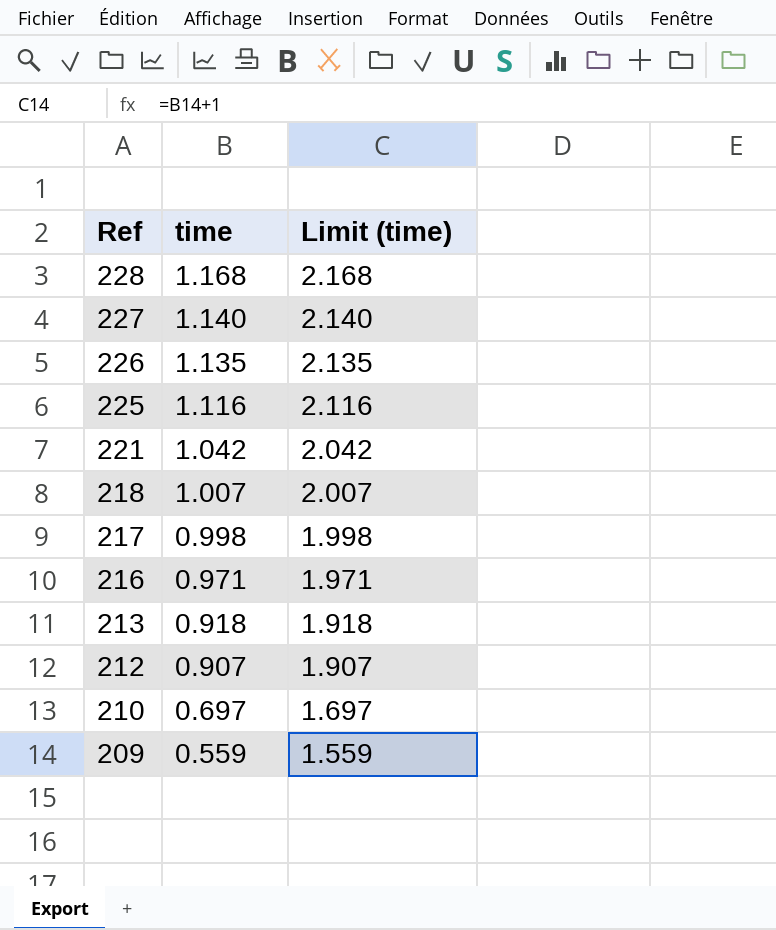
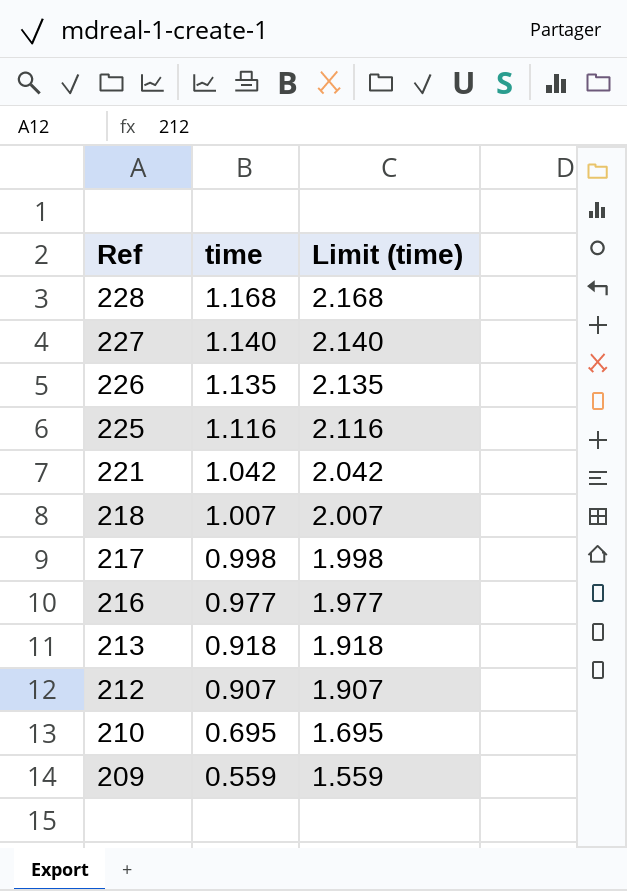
216 | time: 0.971 -> 0.977
216 | Limit (time): 1.971 -> 1.977
210 | time: 0.697 -> 0.695
210 | Limit (time): 1.697 -> 1.695

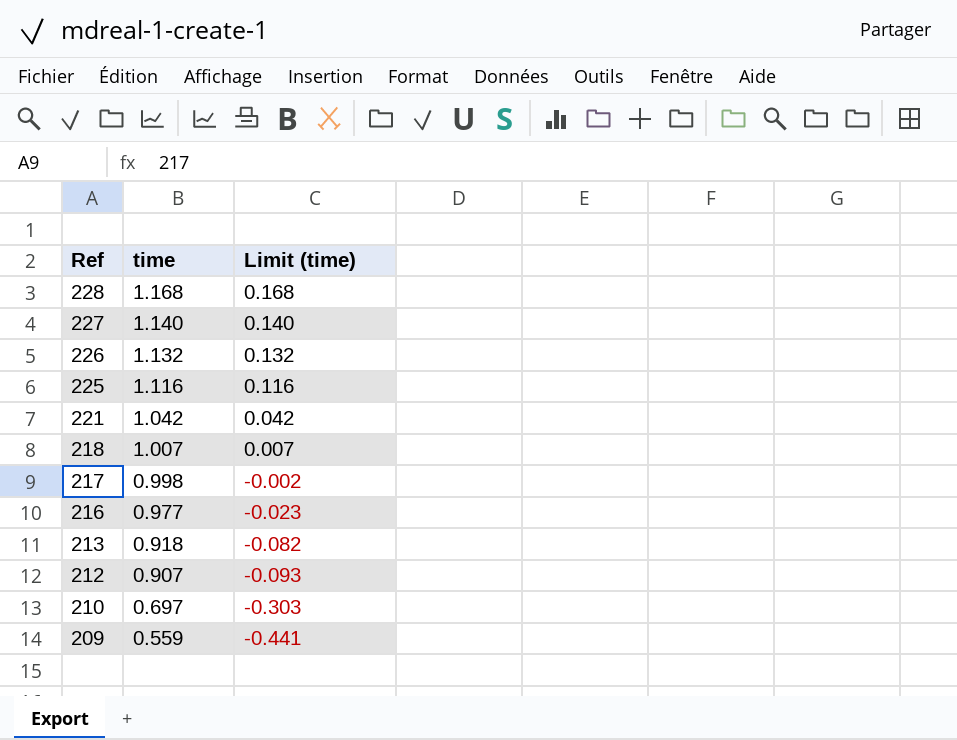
column Limit (time) | formula: [time] + 1 -> [time] - 1
226 | time: 1.135 -> 1.132
210 | time: 0.695 -> 0.697

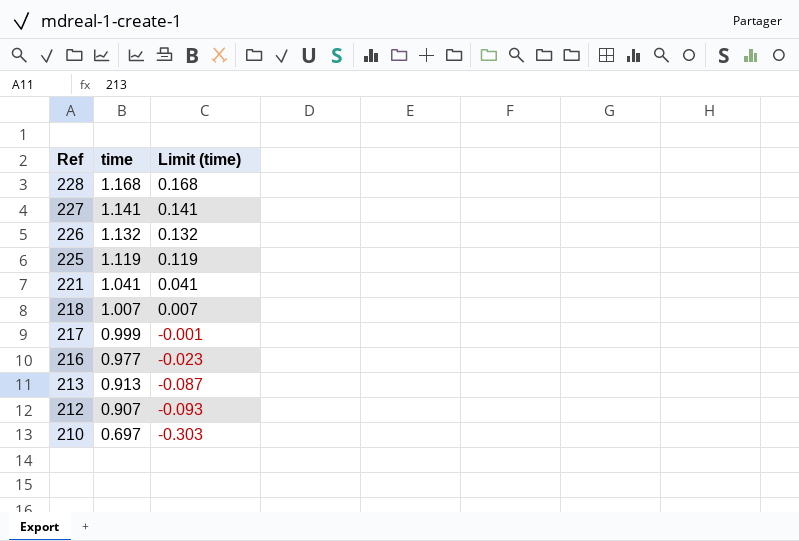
row 209: 0.559 | -0.441 -> none
227 | time: 1.140 -> 1.141
227 | Limit (time): 0.140 -> 0.141
225 | time: 1.116 -> 1.119
225 | Limit (time): 0.116 -> 0.119
221 | time: 1.042 -> 1.041
221 | Limit (time): 0.042 -> 0.041
217 | time: 0.998 -> 0.999
217 | Limit (time): -0.002 -> -0.001
213 | time: 0.918 -> 0.913
213 | Limit (time): -0.082 -> -0.087

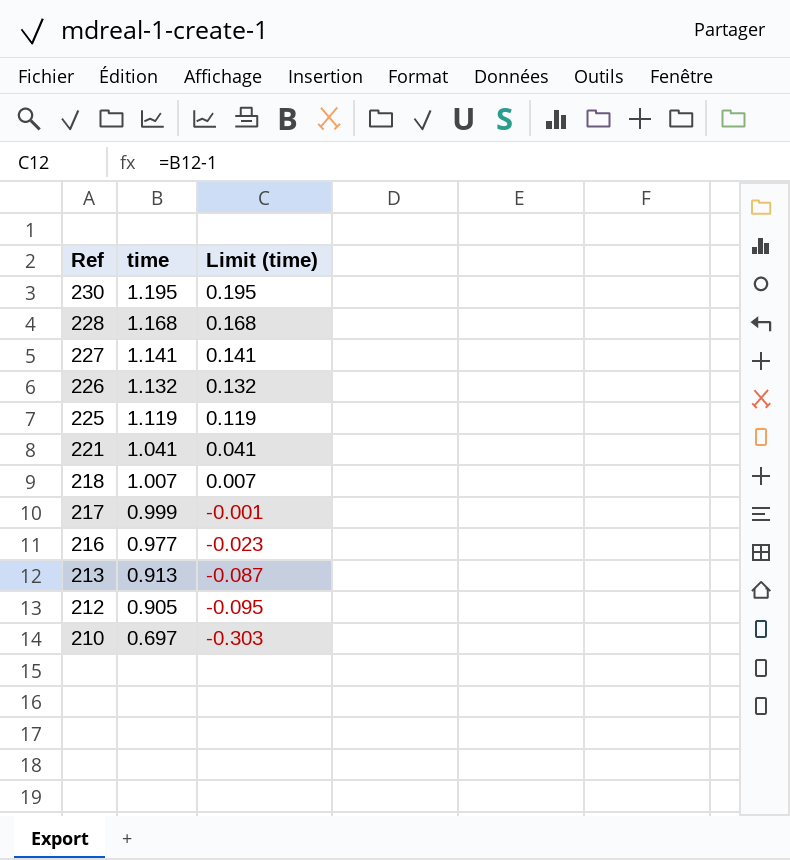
row 230: none -> 1.195 | 0.195
212 | time: 0.907 -> 0.905
212 | Limit (time): -0.093 -> -0.095

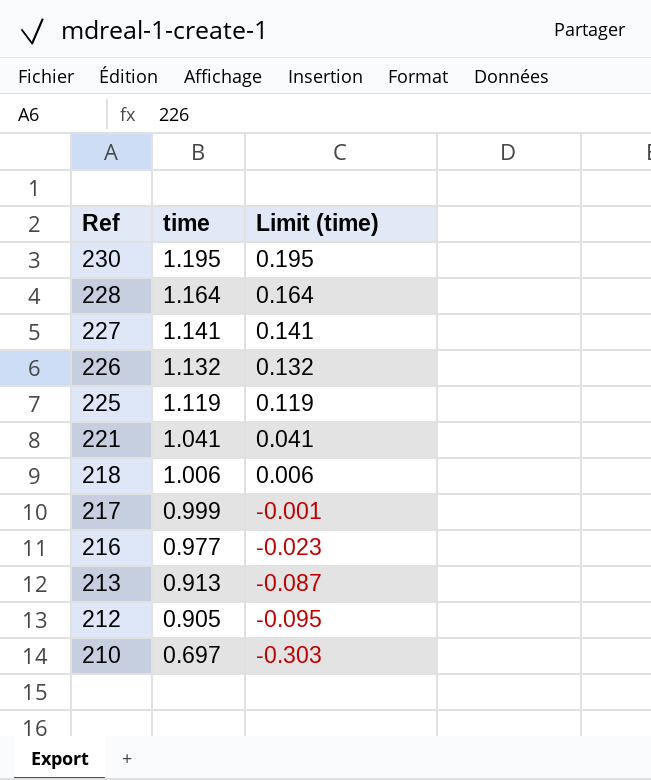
228 | time: 1.168 -> 1.164
228 | Limit (time): 0.168 -> 0.164
218 | time: 1.007 -> 1.006
218 | Limit (time): 0.007 -> 0.006

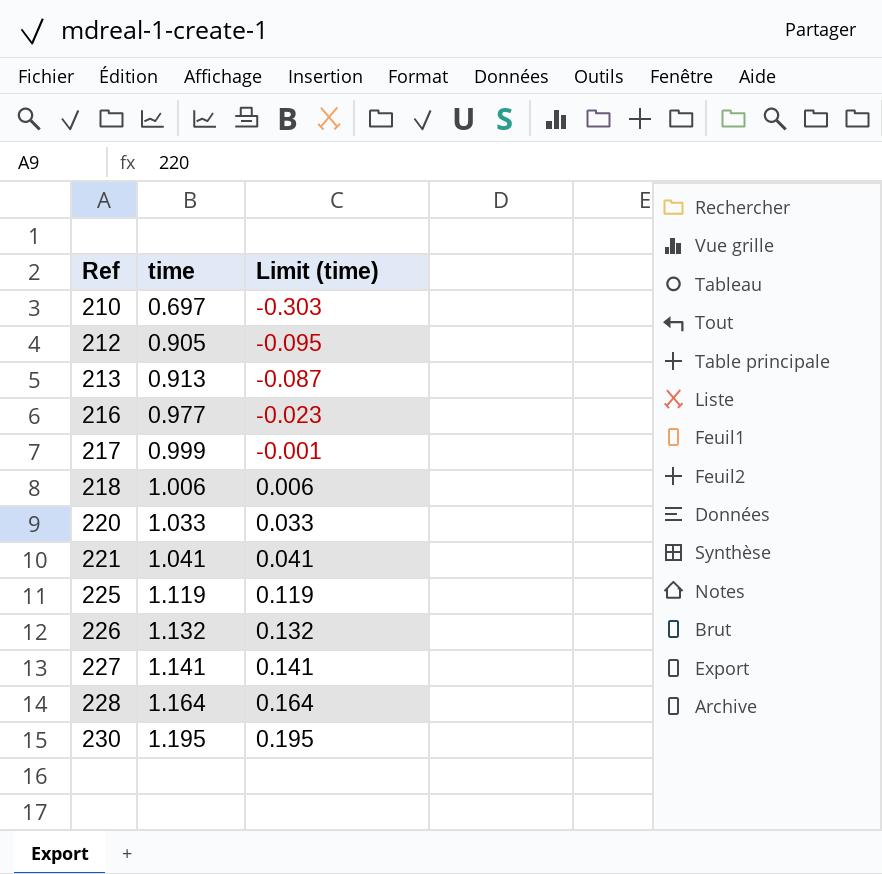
row order: Ref descending -> Ref ascending
row 220: none -> 1.033 | 0.033

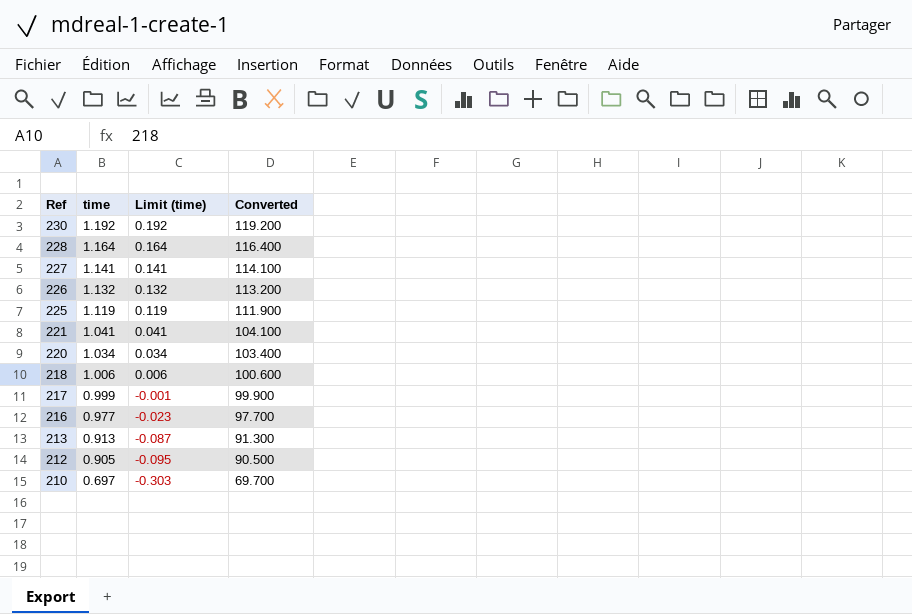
row order: Ref ascending -> Ref descending
column Converted | formula: none -> [time] * 100
230 | time: 1.195 -> 1.192
230 | Limit (time): 0.195 -> 0.192
220 | time: 1.033 -> 1.034
220 | Limit (time): 0.033 -> 0.034

